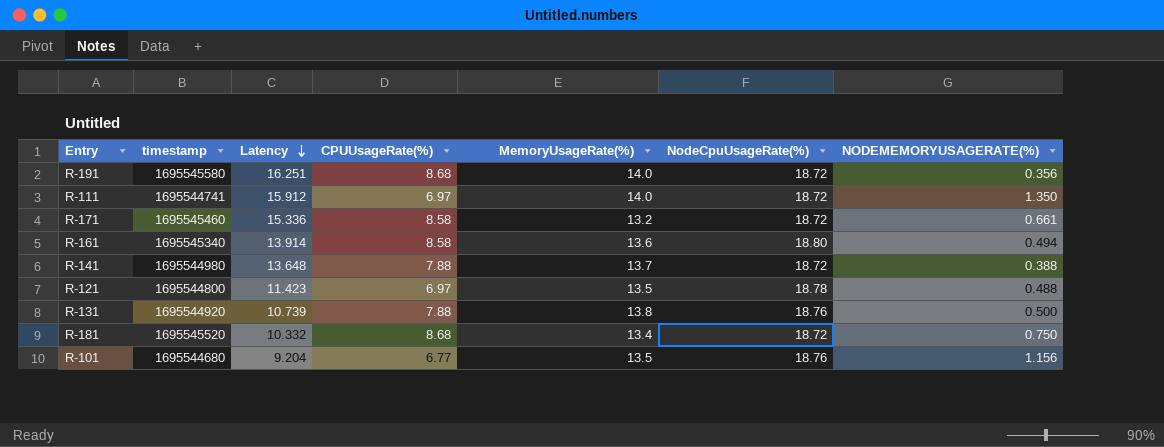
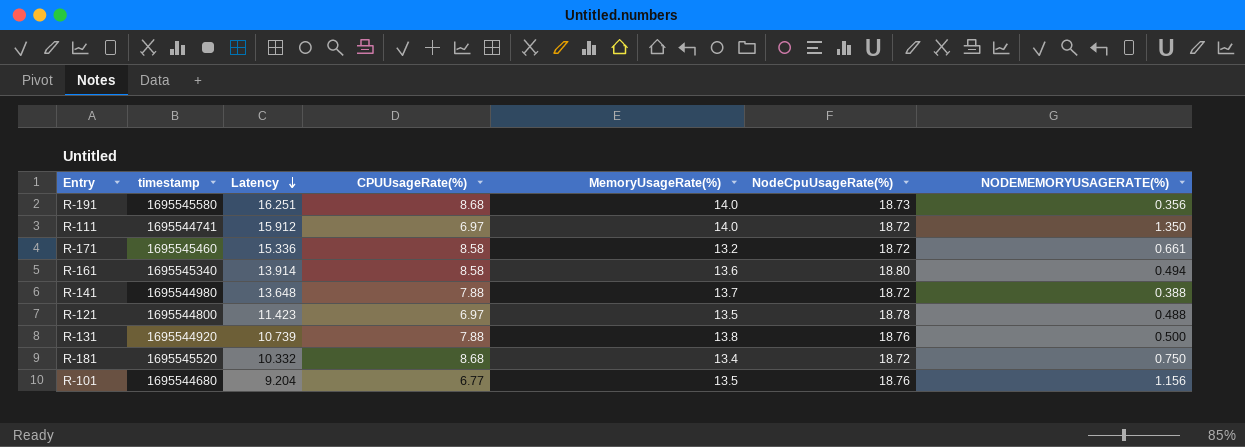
R-191 | NodeCpuUsageRate(%): 18.72 -> 18.73

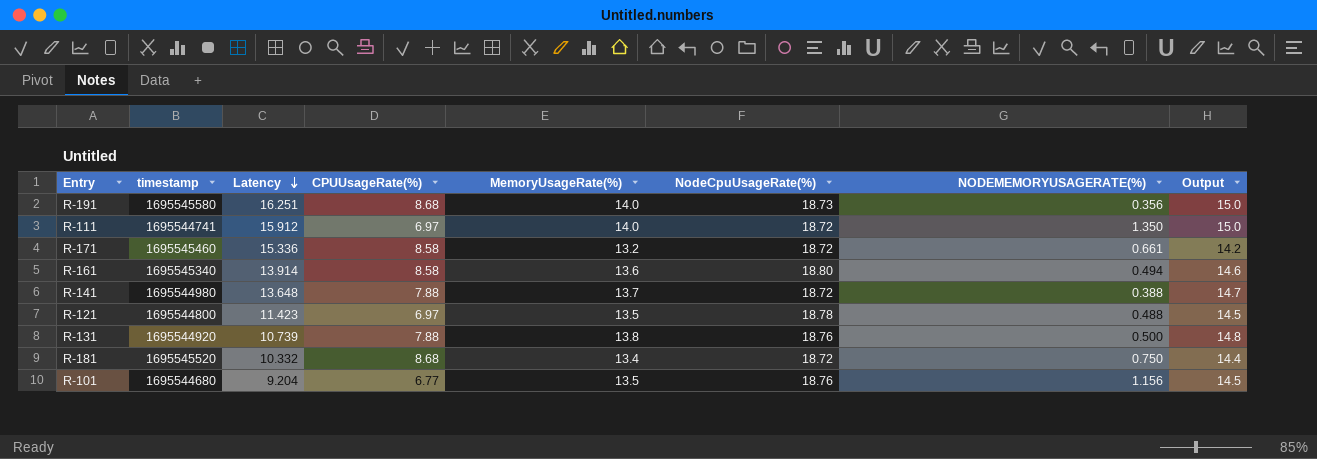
column Output | formula: none -> [MemoryUsageRate(%)] + 1

